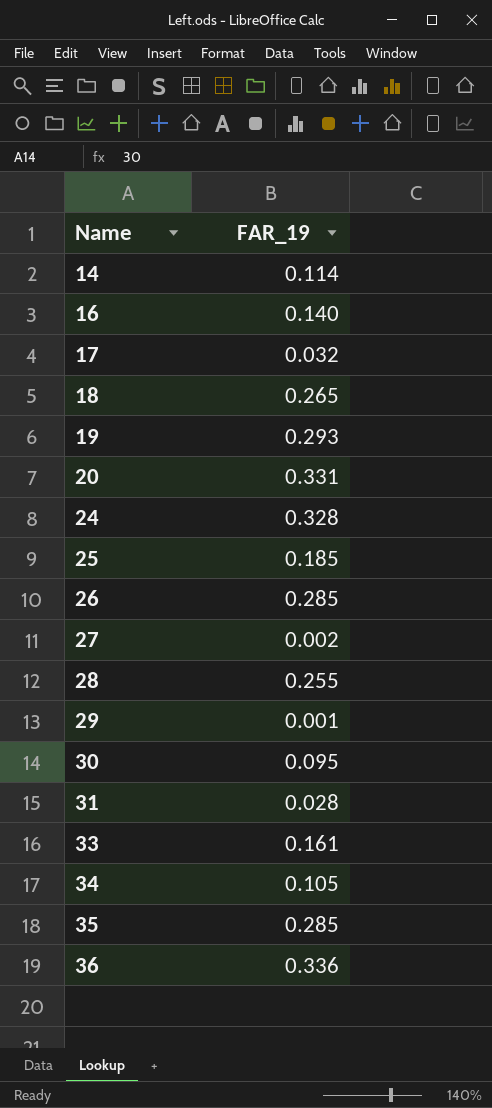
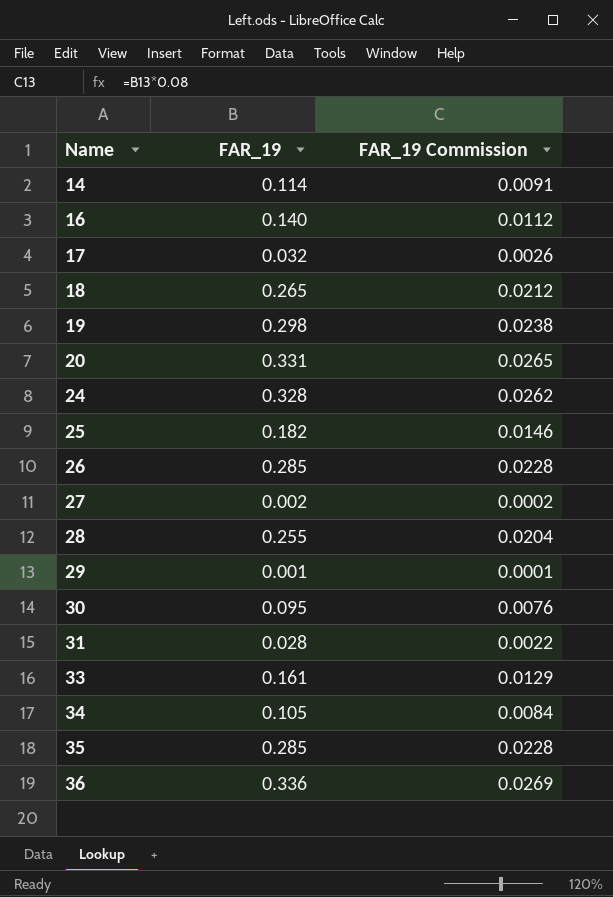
column FAR_19 Commission | formula: none -> [FAR_19] * 0.08
19 | FAR_19: 0.293 -> 0.298
25 | FAR_19: 0.185 -> 0.182

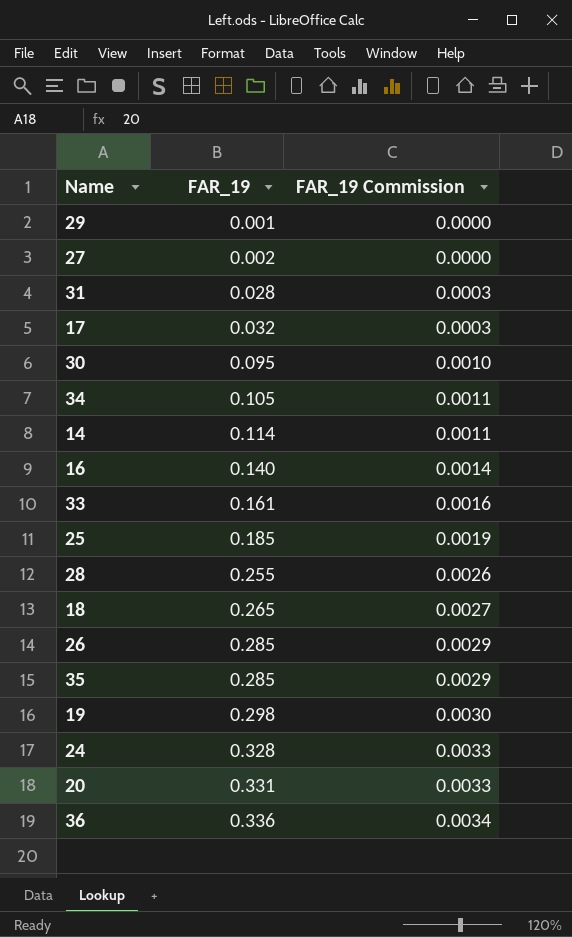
row order: Name ascending -> FAR_19 ascending
column FAR_19 Commission | formula: [FAR_19] * 0.08 -> [FAR_19] * 0.01
25 | FAR_19: 0.182 -> 0.185

